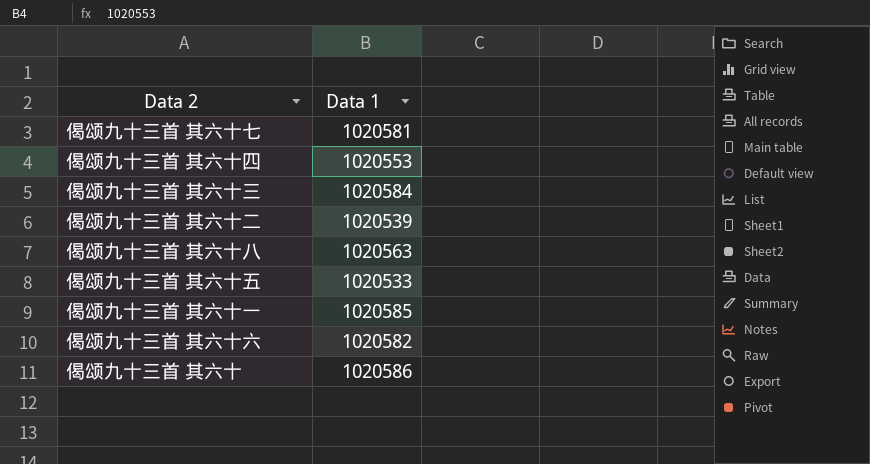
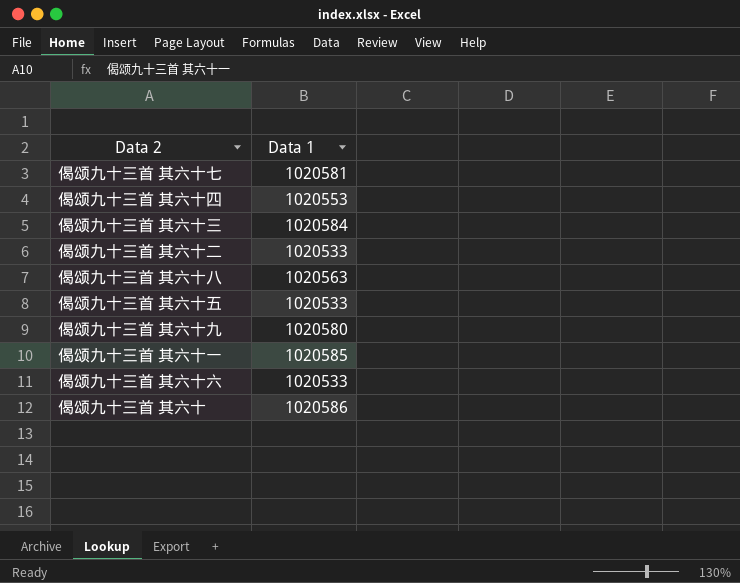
偈颂九十三首 其六十二 | Data 1: 1020539 -> 1020533
row 偈颂九十三首 其六十九: none -> 1020580
偈颂九十三首 其六十六 | Data 1: 1020582 -> 1020533

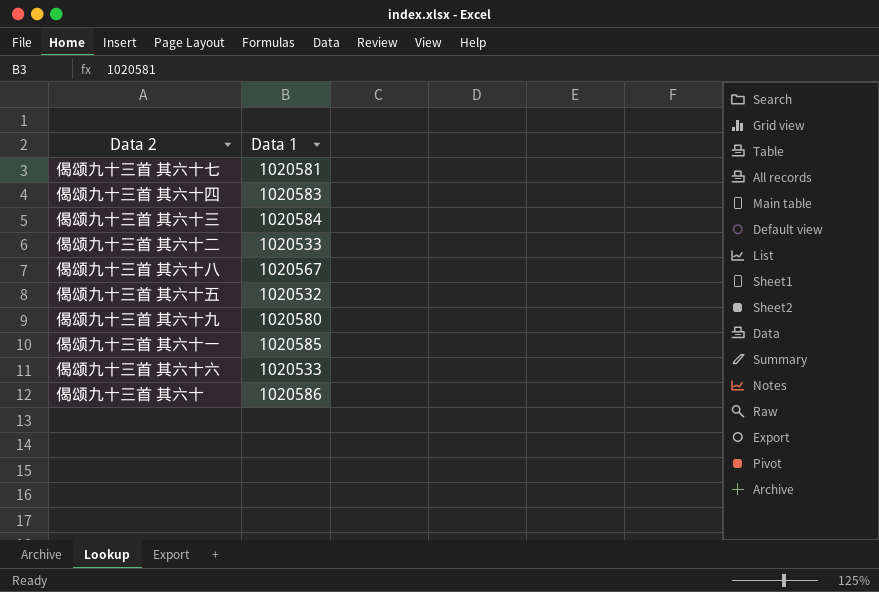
偈颂九十三首 其六十四 | Data 1: 1020553 -> 1020583
偈颂九十三首 其六十八 | Data 1: 1020563 -> 1020567
偈颂九十三首 其六十五 | Data 1: 1020533 -> 1020532

